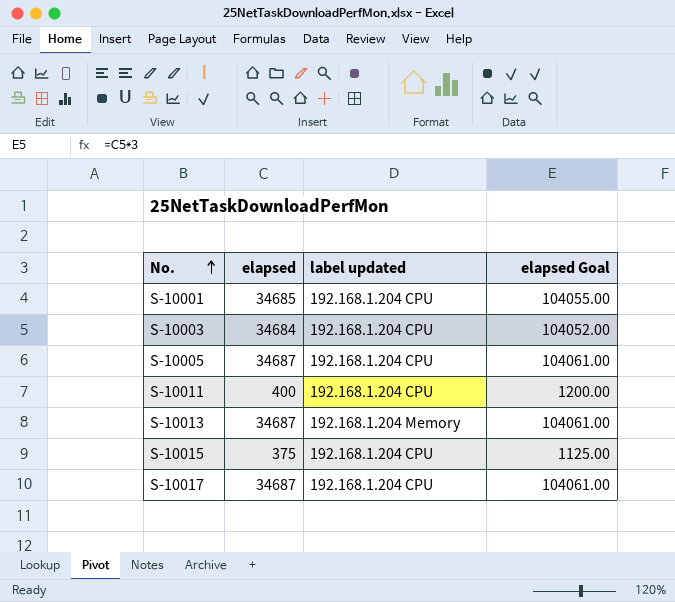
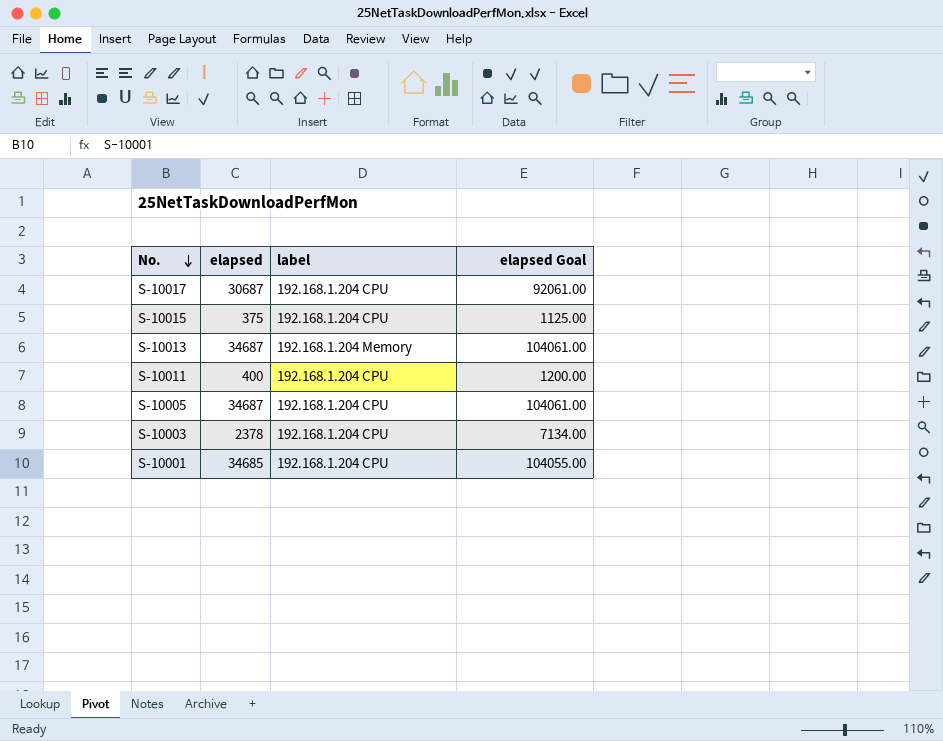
row order: No. ascending -> No. descending
column name: label updated -> label
S-10017 | elapsed: 34687 -> 30687
S-10017 | elapsed Goal: 104061.00 -> 92061.00
S-10003 | elapsed: 34684 -> 2378
S-10003 | elapsed Goal: 104052.00 -> 7134.00

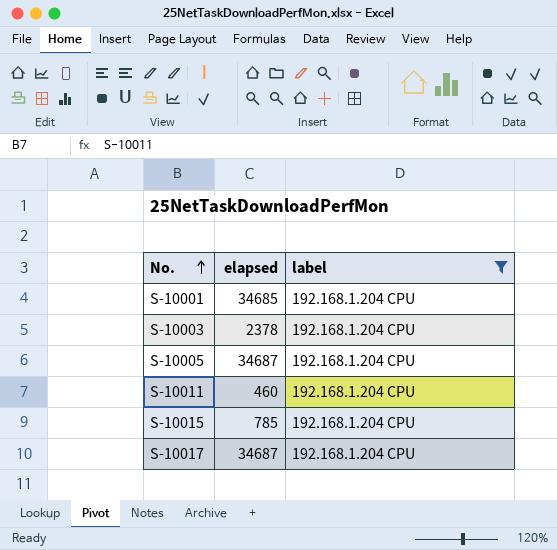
filter: none -> label = 192.168.1.204 CPU
row order: No. descending -> No. ascending
column elapsed Goal | formula: [elapsed] * 3 -> none
S-10011 | elapsed: 400 -> 460
S-10015 | elapsed: 375 -> 785
S-10017 | elapsed: 30687 -> 34687

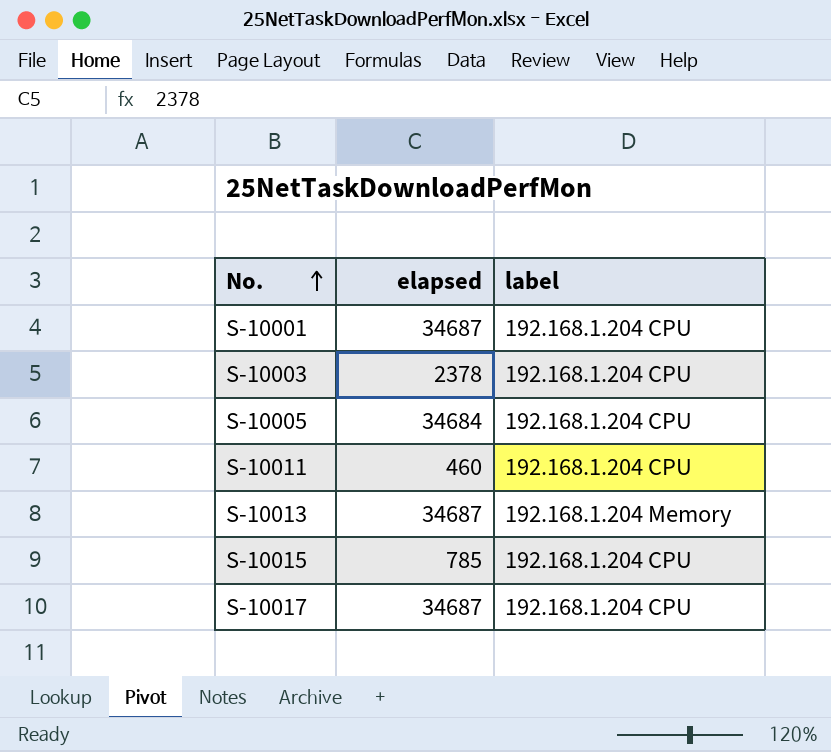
filter: label = 192.168.1.204 CPU -> none
S-10001 | elapsed: 34685 -> 34687
S-10005 | elapsed: 34687 -> 34684

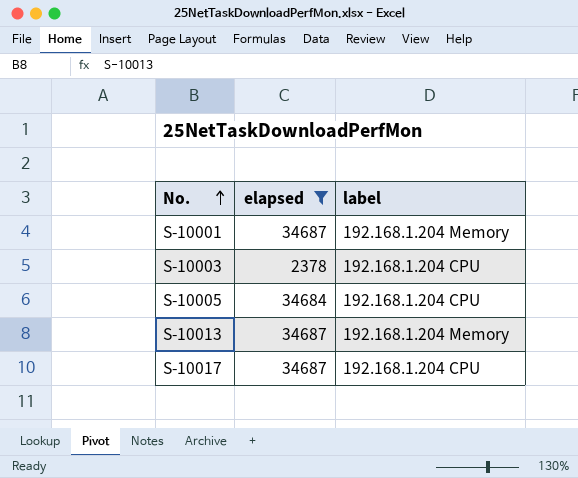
filter: none -> elapsed >= 2378
S-10001 | label: 192.168.1.204 CPU -> 192.168.1.204 Memory

